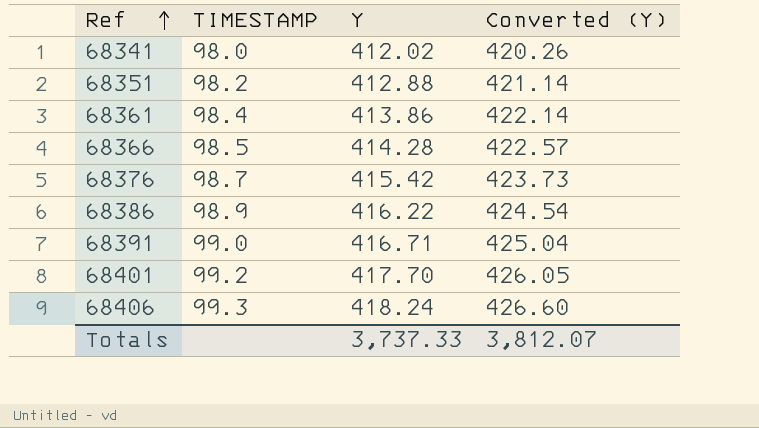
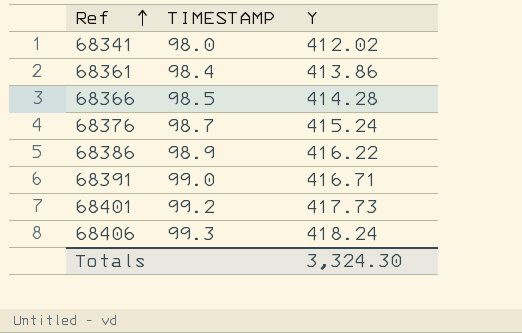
column Converted (Y) | formula: [Y] * 1.02 -> none
row 68351: 98.2 | 412.88 | 421.14 -> none
68376 | Y: 415.42 -> 415.24
68401 | Y: 417.70 -> 417.73
Totals | Y: 3,737.33 -> 3,324.30

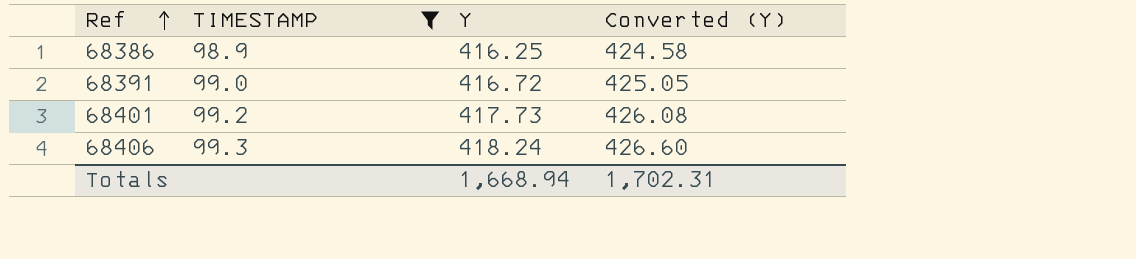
filter: none -> TIMESTAMP >= 98.9
column Converted (Y) | formula: none -> [Y] * 1.02
68386 | Y: 416.22 -> 416.25
68391 | Y: 416.71 -> 416.72
Totals | Y: 3,324.30 -> 1,668.94

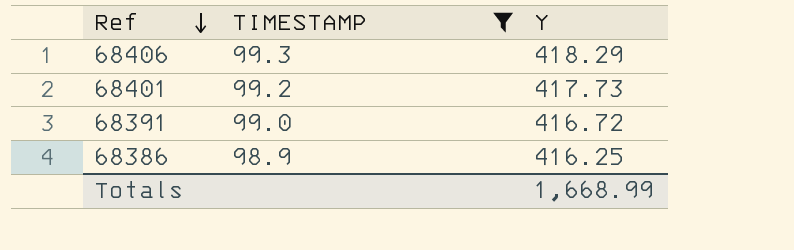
row order: Ref ascending -> Ref descending
column Converted (Y) | formula: [Y] * 1.02 -> none
68406 | Y: 418.24 -> 418.29
Totals | Y: 1,668.94 -> 1,668.99

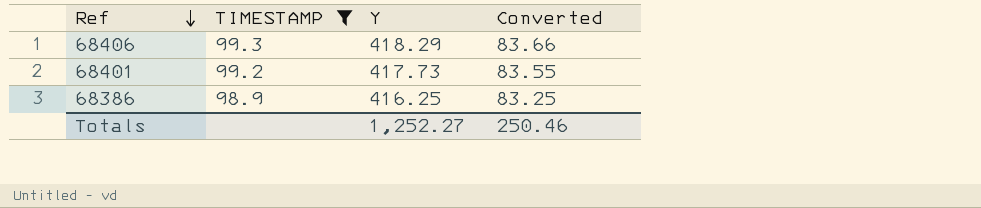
column Converted | formula: none -> [Y] * 0.2
row 68391: 99.0 | 416.72 -> none
Totals | Y: 1,668.99 -> 1,252.27

